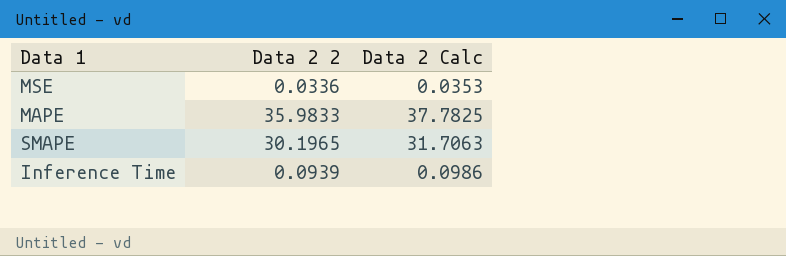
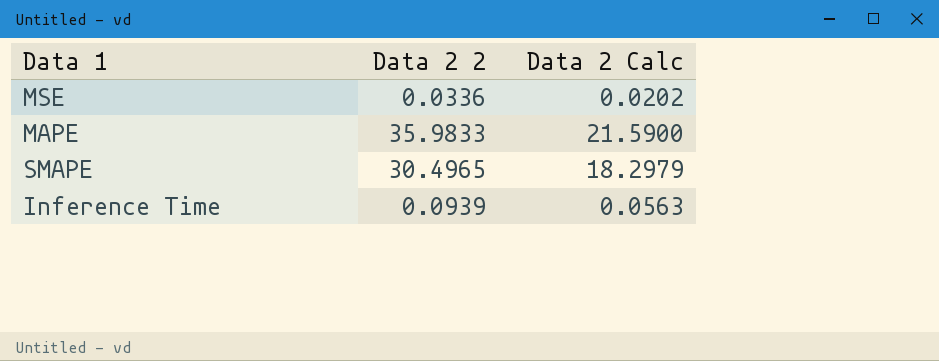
column Data 2 Calc | formula: [Data 2 2] * 1.05 -> [Data 2 2] * 0.6
SMAPE | Data 2 2: 30.1965 -> 30.4965

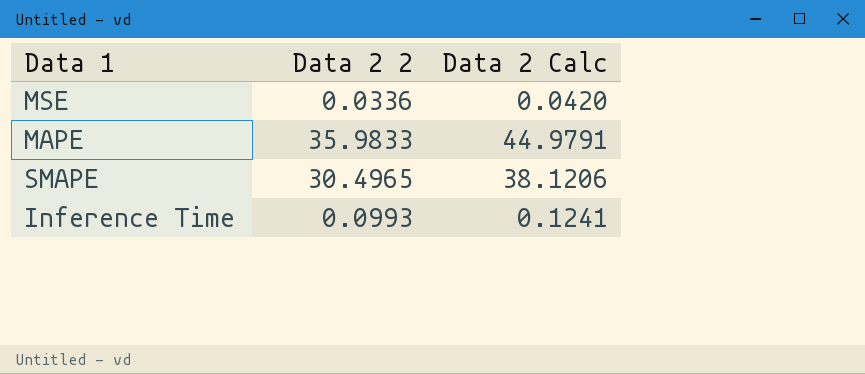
column Data 2 Calc | formula: [Data 2 2] * 0.6 -> [Data 2 2] * 1.25
Inference Time | Data 2 2: 0.0939 -> 0.0993

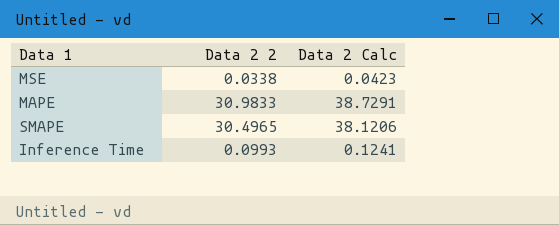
MSE | Data 2 2: 0.0336 -> 0.0338
MSE | Data 2 Calc: 0.0420 -> 0.0423
MAPE | Data 2 2: 35.9833 -> 30.9833
MAPE | Data 2 Calc: 44.9791 -> 38.7291

